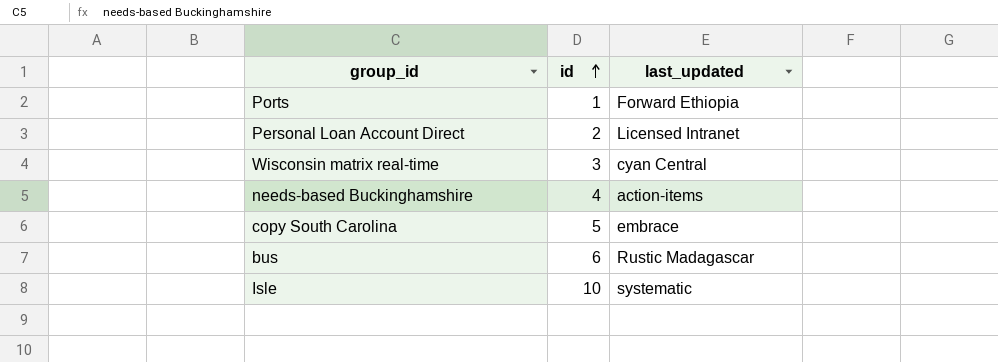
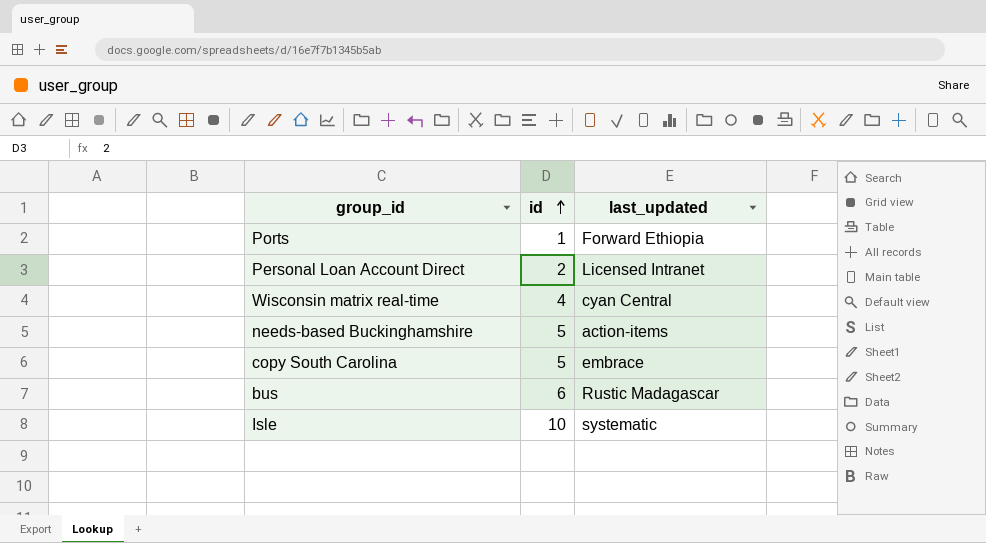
Wisconsin matrix real-time | id: 3 -> 4
needs-based Buckinghamshire | id: 4 -> 5

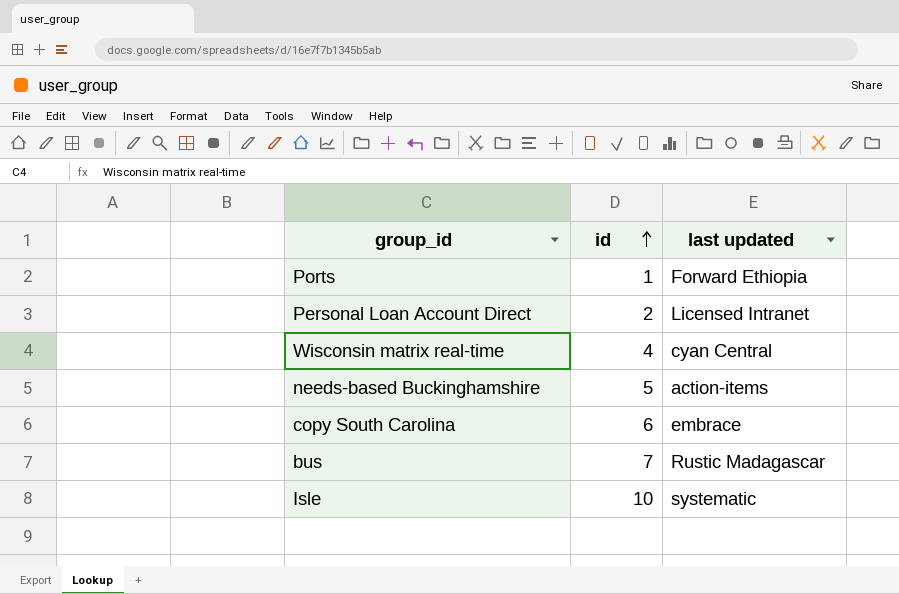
column name: last_updated -> last updated
copy South Carolina | id: 5 -> 6
bus | id: 6 -> 7

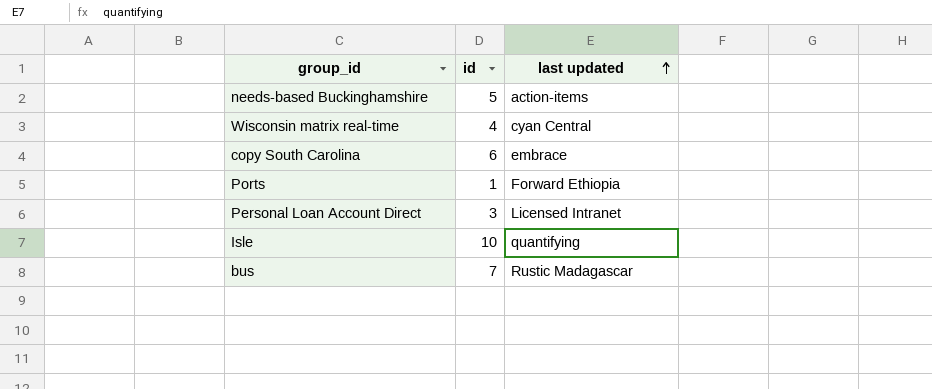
row order: id ascending -> last updated ascending
Personal Loan Account Direct | id: 2 -> 3
Isle | last updated: systematic -> quantifying

